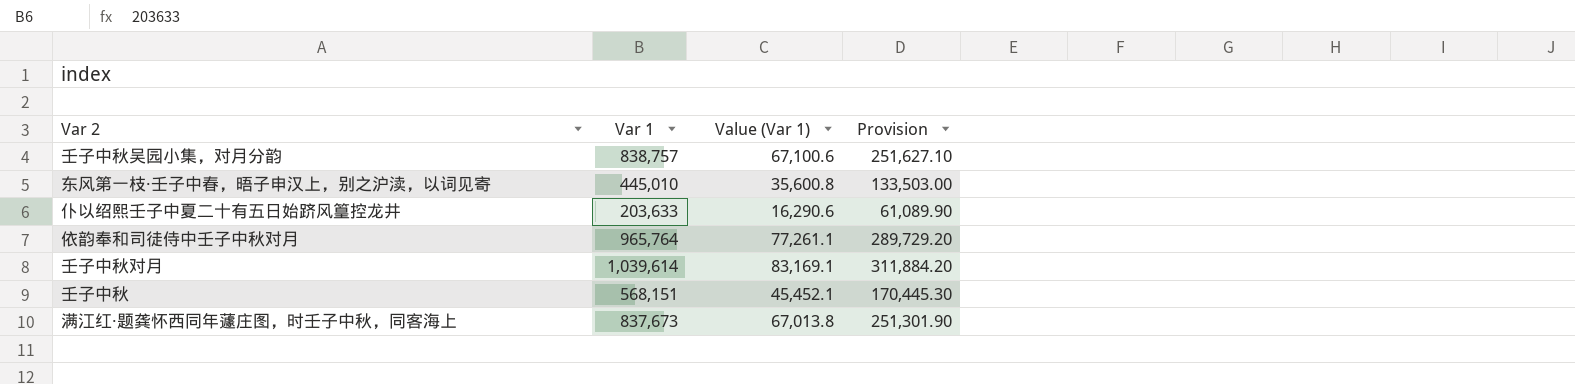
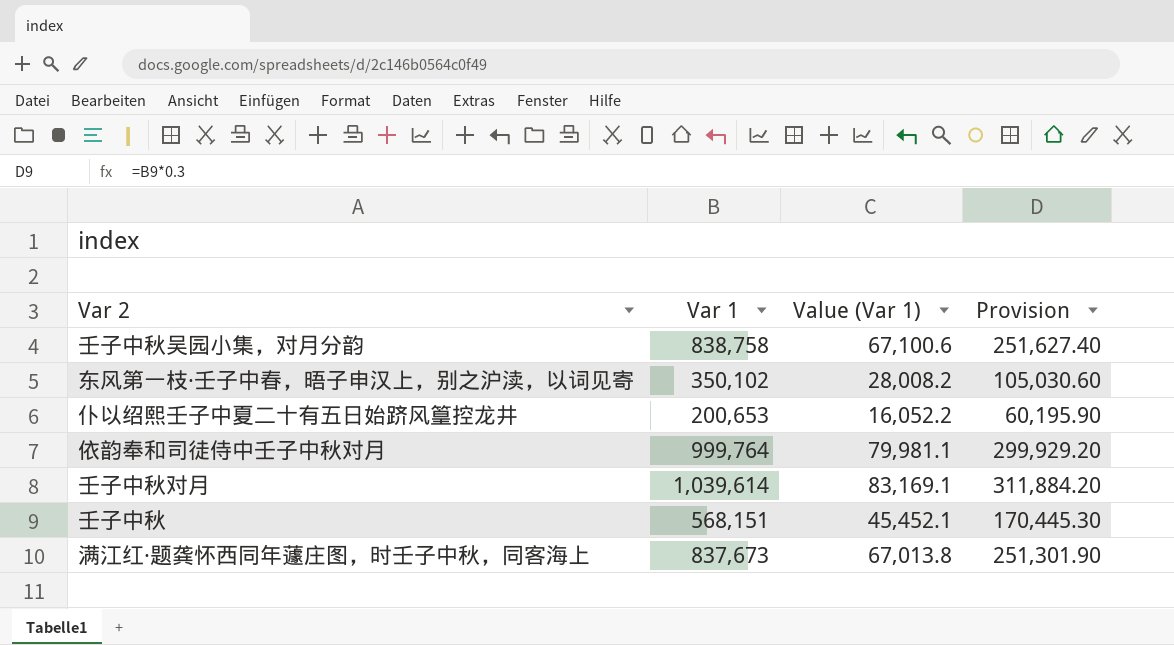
壬子中秋吴园小集，对月分韵 | Var 1: 838,757 -> 838,758
壬子中秋吴园小集，对月分韵 | Provision: 251,627.10 -> 251,627.40
东风第一枝·壬子中春，晤子申汉上，别之沪渎，以词见寄 | Var 1: 445,010 -> 350,102
东风第一枝·壬子中春，晤子申汉上，别之沪渎，以词见寄 | Value (Var 1): 35,600.8 -> 28,008.2
东风第一枝·壬子中春，晤子申汉上，别之沪渎，以词见寄 | Provision: 133,503.00 -> 105,030.60
仆以绍熙壬子中夏二十有五日始跻风篁控龙井 | Var 1: 203,633 -> 200,653
仆以绍熙壬子中夏二十有五日始跻风篁控龙井 | Value (Var 1): 16,290.6 -> 16,052.2
仆以绍熙壬子中夏二十有五日始跻风篁控龙井 | Provision: 61,089.90 -> 60,195.90
依韵奉和司徒侍中壬子中秋对月 | Var 1: 965,764 -> 999,764
依韵奉和司徒侍中壬子中秋对月 | Value (Var 1): 77,261.1 -> 79,981.1
依韵奉和司徒侍中壬子中秋对月 | Provision: 289,729.20 -> 299,929.20

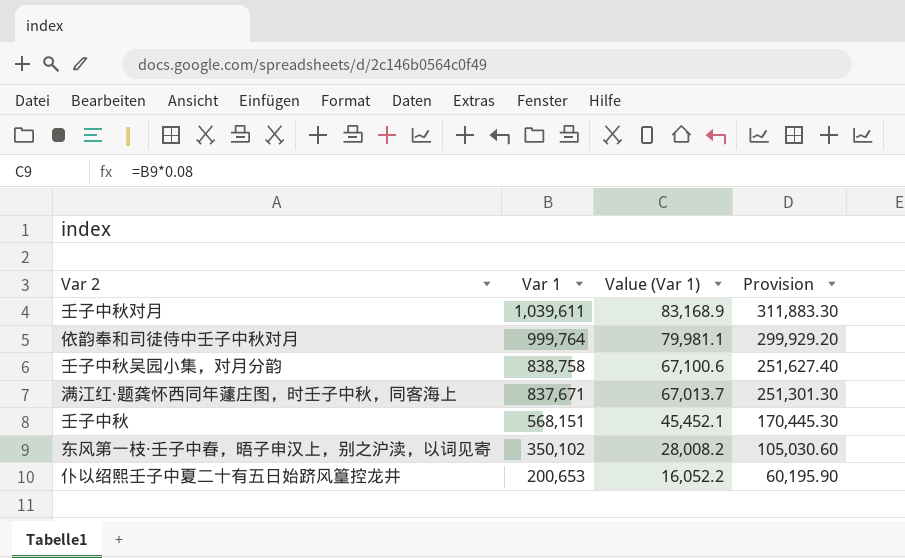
row order: none -> Var 1 descending
壬子中秋对月 | Var 1: 1,039,614 -> 1,039,611
壬子中秋对月 | Value (Var 1): 83,169.1 -> 83,168.9
壬子中秋对月 | Provision: 311,884.20 -> 311,883.30
满江红·题龚怀西同年蘧庄图，时壬子中秋，同客海上 | Var 1: 837,673 -> 837,671
满江红·题龚怀西同年蘧庄图，时壬子中秋，同客海上 | Value (Var 1): 67,013.8 -> 67,013.7
满江红·题龚怀西同年蘧庄图，时壬子中秋，同客海上 | Provision: 251,301.90 -> 251,301.30

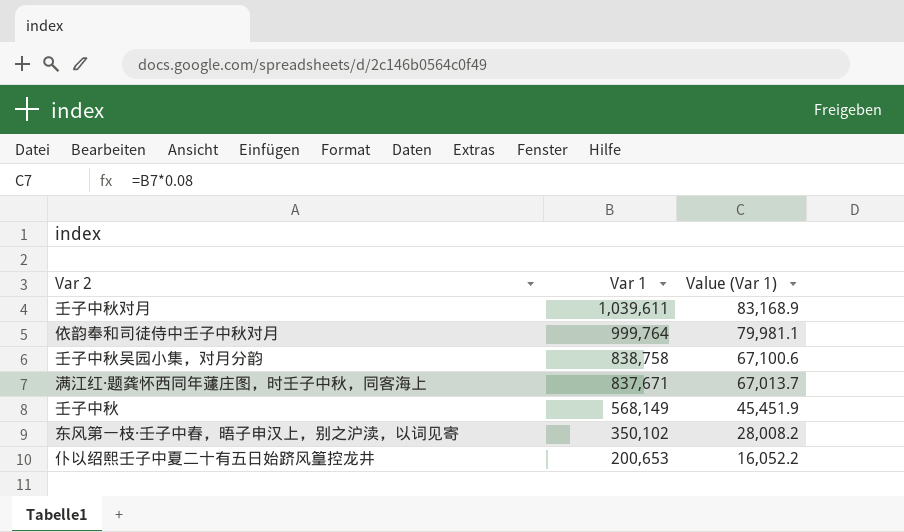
column Provision | formula: [Var 1] * 0.3 -> none
壬子中秋 | Var 1: 568,151 -> 568,149
壬子中秋 | Value (Var 1): 45,452.1 -> 45,451.9

